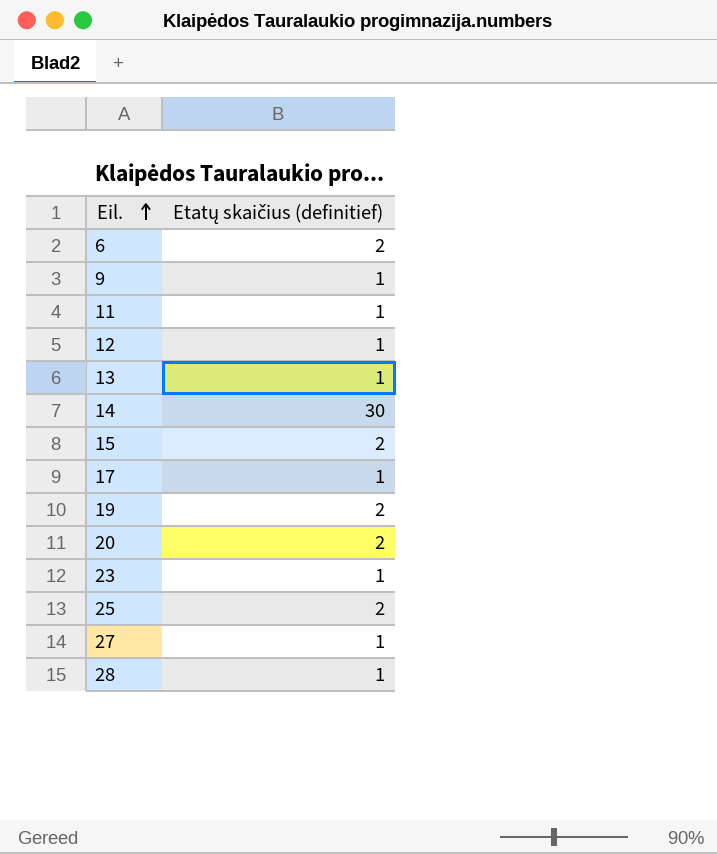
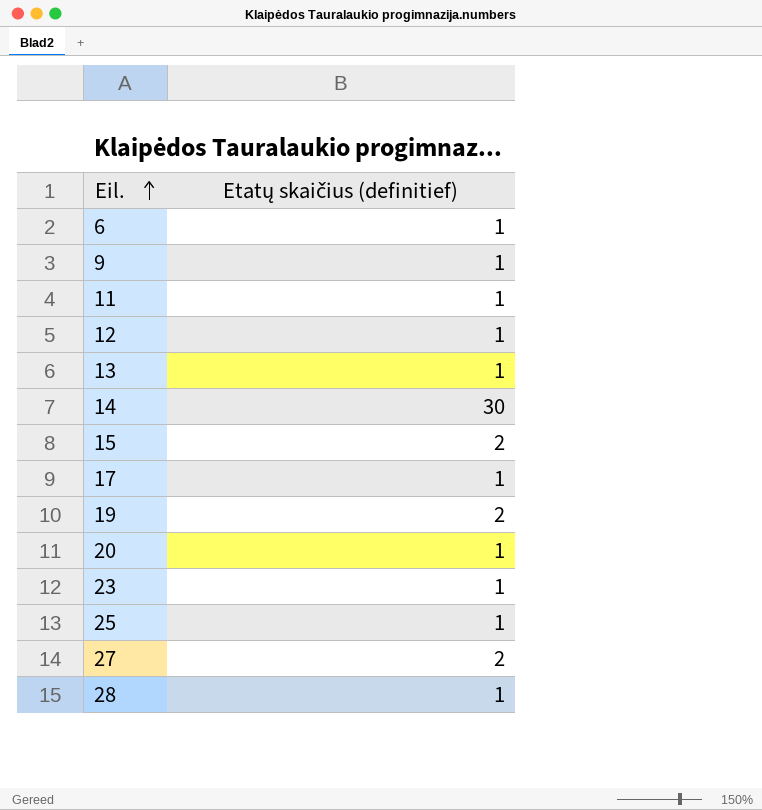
6 | Etatų skaičius (definitief): 2 -> 1
20 | Etatų skaičius (definitief): 2 -> 1
25 | Etatų skaičius (definitief): 2 -> 1
27 | Etatų skaičius (definitief): 1 -> 2

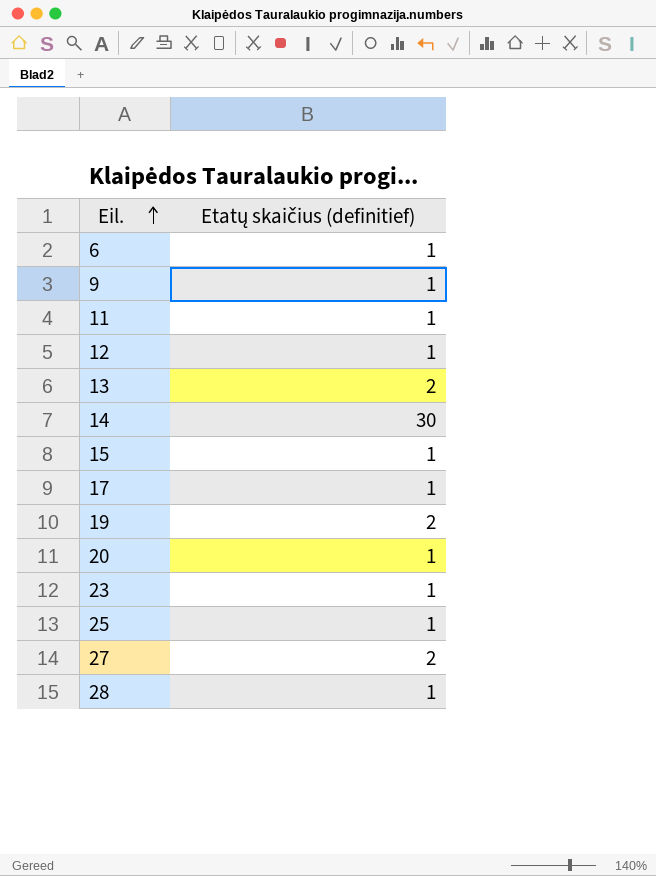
13 | Etatų skaičius (definitief): 1 -> 2
15 | Etatų skaičius (definitief): 2 -> 1

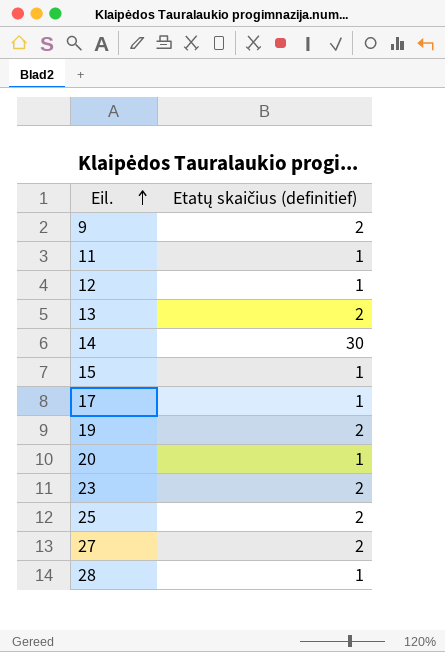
row 6: 1 -> none
9 | Etatų skaičius (definitief): 1 -> 2
23 | Etatų skaičius (definitief): 1 -> 2
25 | Etatų skaičius (definitief): 1 -> 2

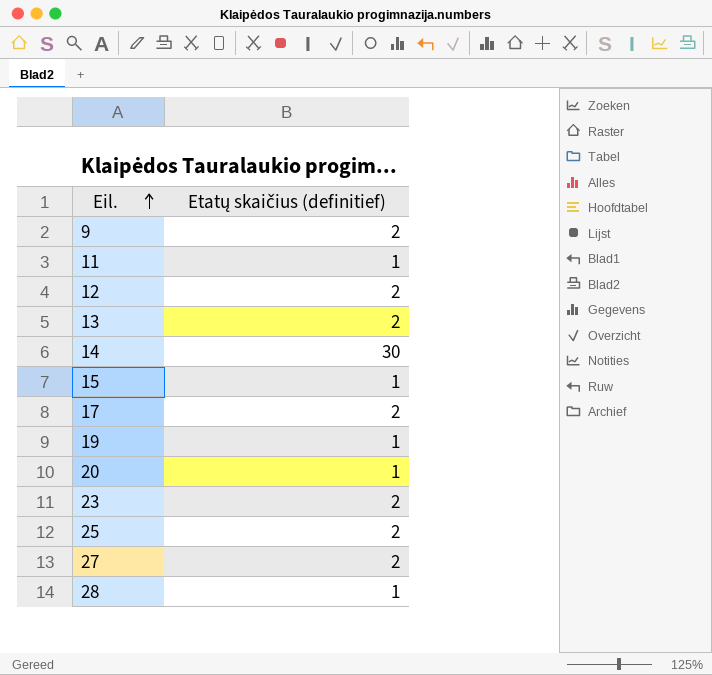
12 | Etatų skaičius (definitief): 1 -> 2
17 | Etatų skaičius (definitief): 1 -> 2
19 | Etatų skaičius (definitief): 2 -> 1

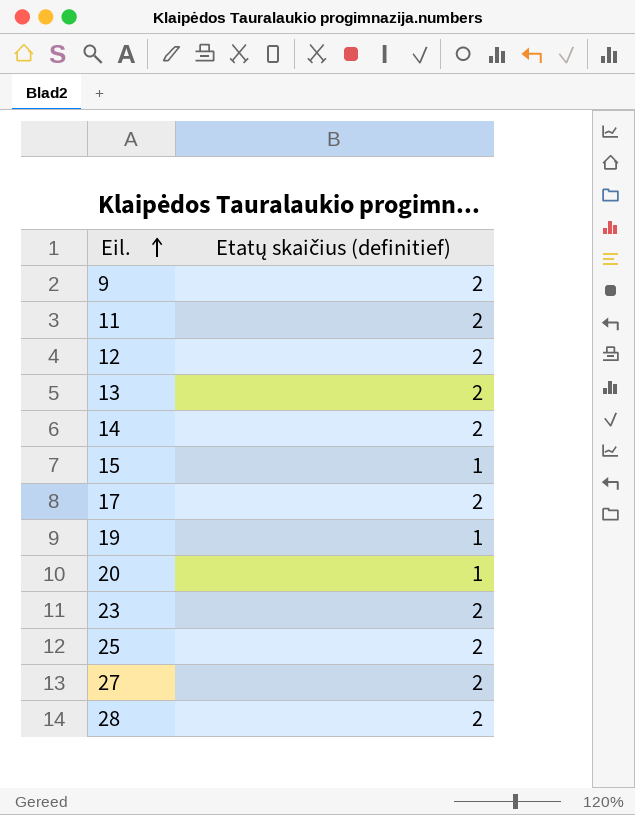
11 | Etatų skaičius (definitief): 1 -> 2
14 | Etatų skaičius (definitief): 30 -> 2
28 | Etatų skaičius (definitief): 1 -> 2

